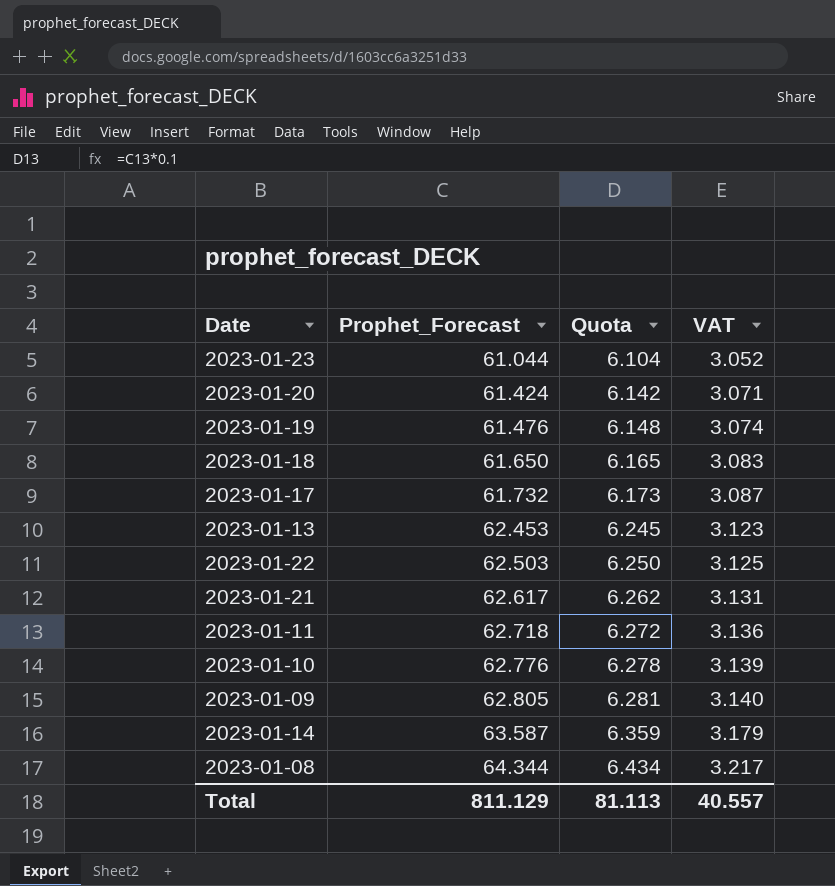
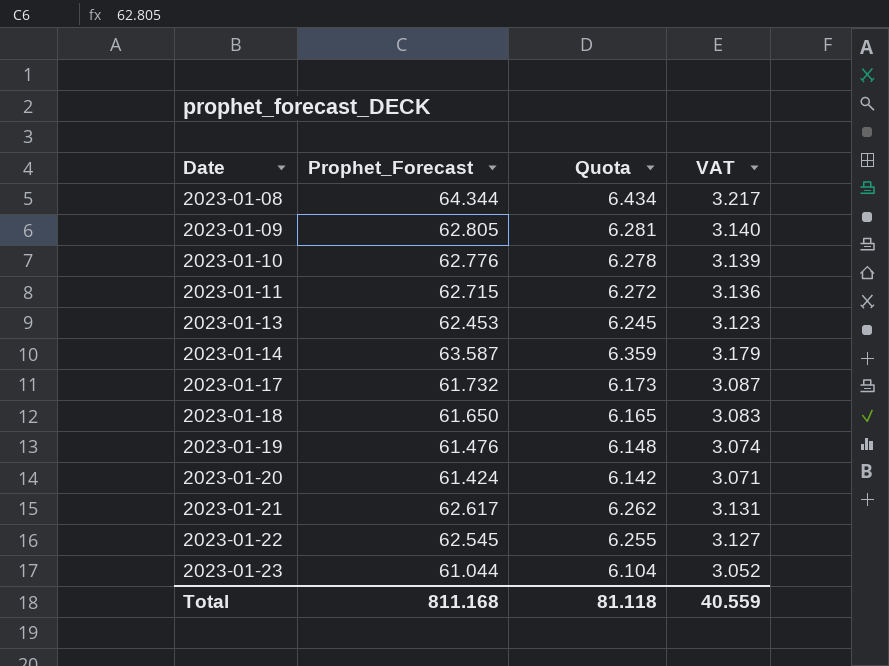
row order: Prophet_Forecast ascending -> Date ascending
2023-01-11 | Prophet_Forecast: 62.718 -> 62.715
2023-01-22 | Prophet_Forecast: 62.503 -> 62.545
2023-01-22 | Quota: 6.250 -> 6.255
2023-01-22 | VAT: 3.125 -> 3.127
Total | Prophet_Forecast: 811.129 -> 811.168
Total | Quota: 81.113 -> 81.118
Total | VAT: 40.557 -> 40.559

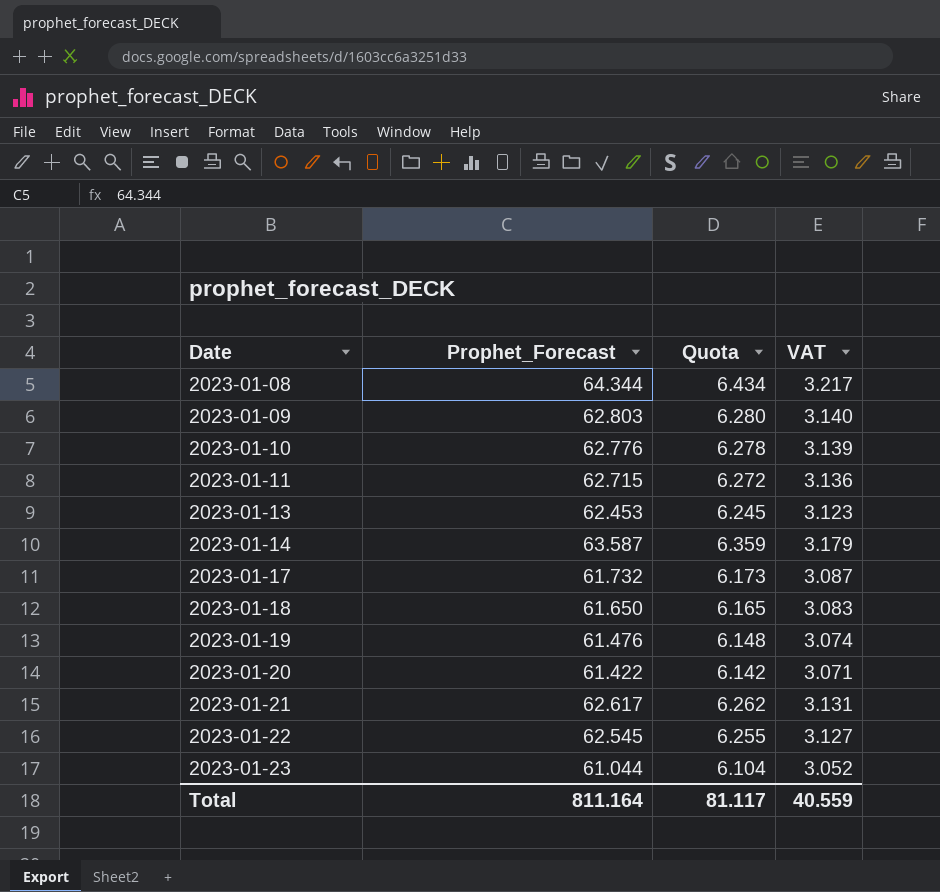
2023-01-09 | Prophet_Forecast: 62.805 -> 62.803
2023-01-09 | Quota: 6.281 -> 6.280
2023-01-20 | Prophet_Forecast: 61.424 -> 61.422
Total | Prophet_Forecast: 811.168 -> 811.164
Total | Quota: 81.118 -> 81.117

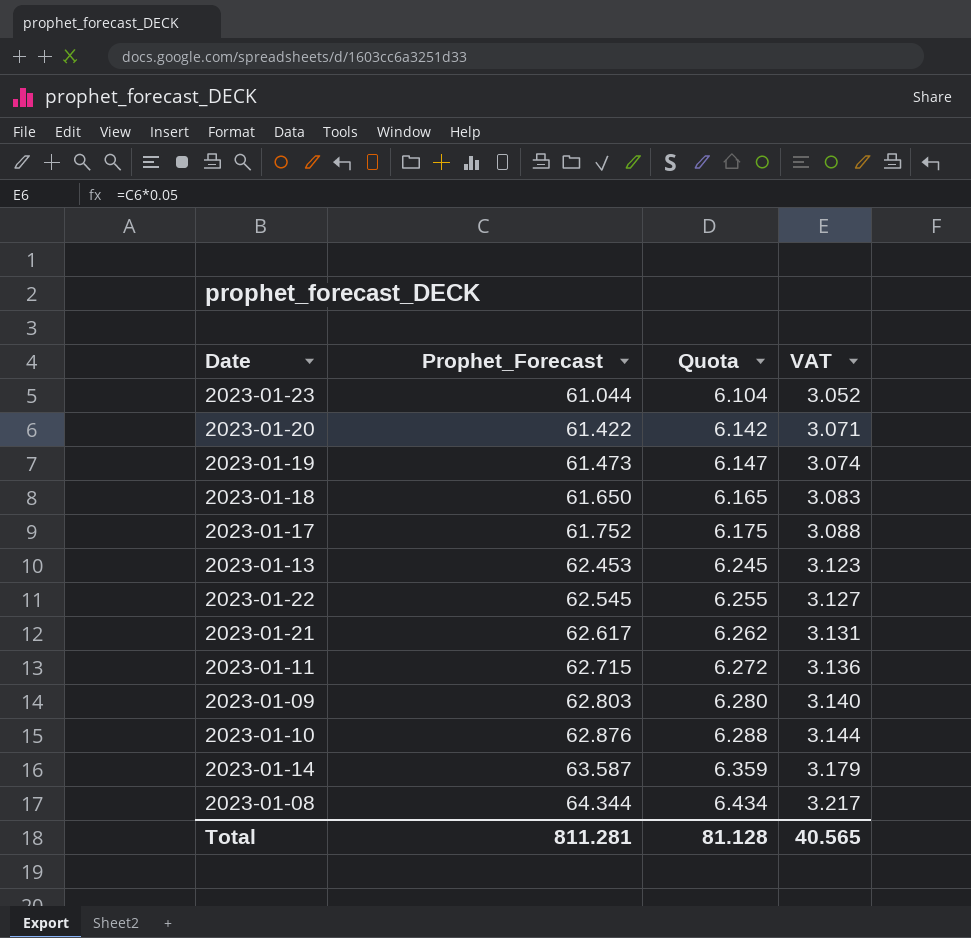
row order: Date ascending -> Prophet_Forecast ascending
2023-01-19 | Prophet_Forecast: 61.476 -> 61.473
2023-01-19 | Quota: 6.148 -> 6.147
2023-01-17 | Prophet_Forecast: 61.732 -> 61.752
2023-01-17 | Quota: 6.173 -> 6.175
2023-01-17 | VAT: 3.087 -> 3.088
2023-01-10 | Prophet_Forecast: 62.776 -> 62.876
2023-01-10 | Quota: 6.278 -> 6.288
2023-01-10 | VAT: 3.139 -> 3.144
Total | Prophet_Forecast: 811.164 -> 811.281
Total | Quota: 81.117 -> 81.128
Total | VAT: 40.559 -> 40.565

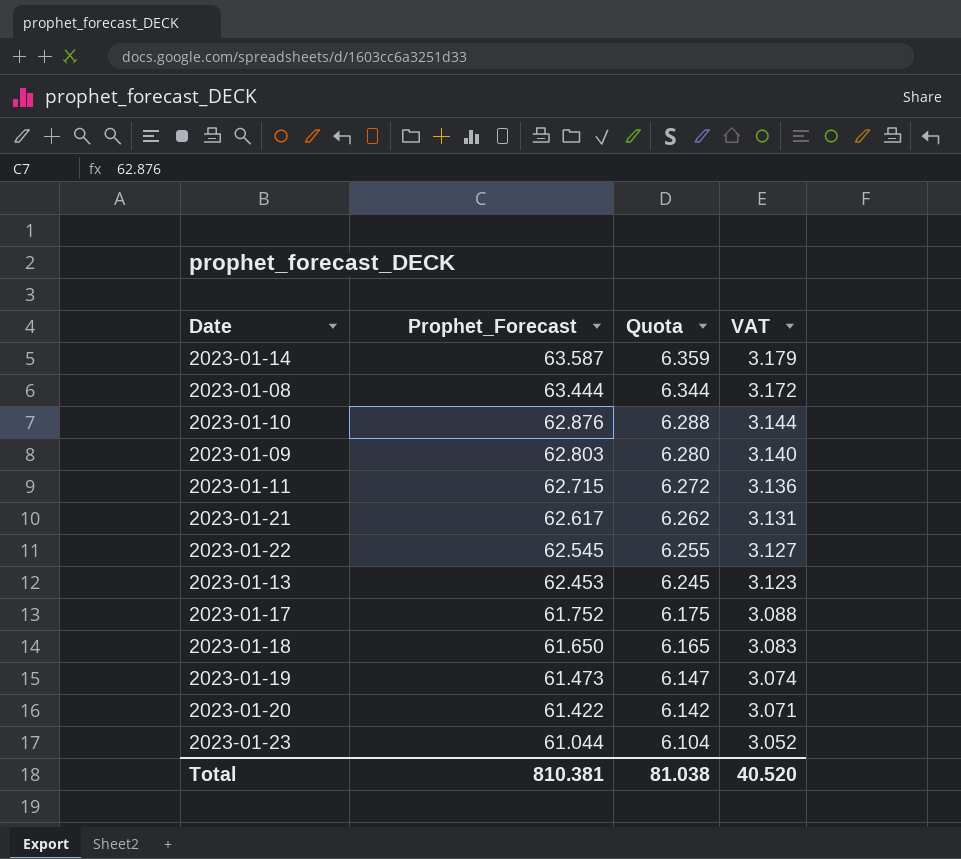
row order: Prophet_Forecast ascending -> Prophet_Forecast descending
2023-01-08 | Prophet_Forecast: 64.344 -> 63.444
2023-01-08 | Quota: 6.434 -> 6.344
2023-01-08 | VAT: 3.217 -> 3.172
Total | Prophet_Forecast: 811.281 -> 810.381
Total | Quota: 81.128 -> 81.038
Total | VAT: 40.565 -> 40.520

